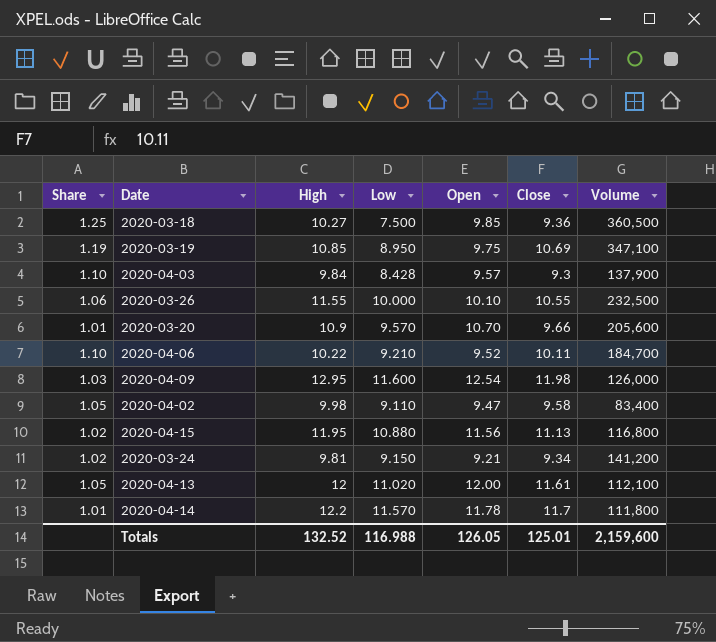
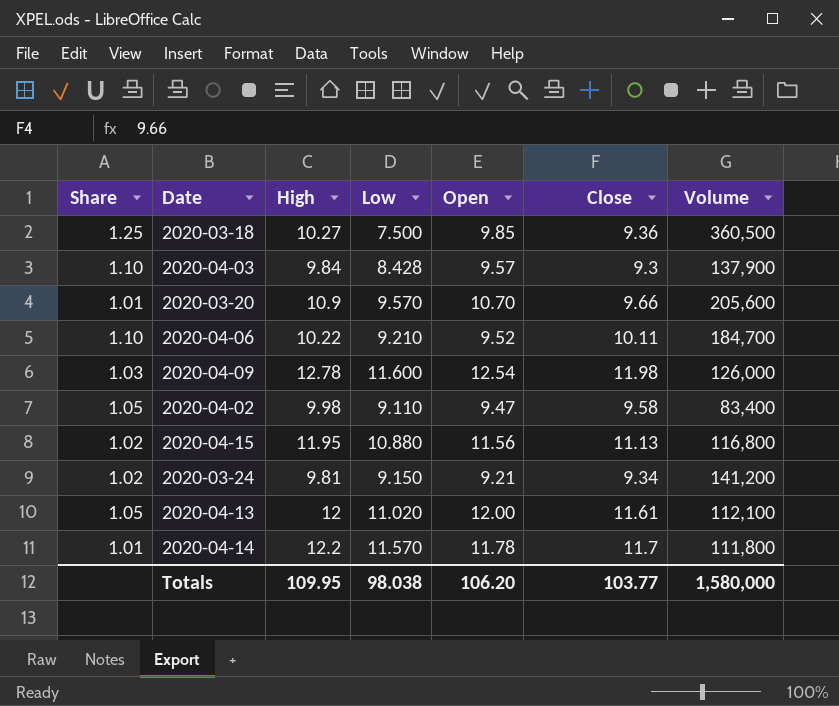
row 2020-03-19: 1.19 | 10.85 | 8.950 | 9.75 | 10.69 | 347,100 -> none
row 2020-03-26: 1.06 | 11.55 | 10.000 | 10.10 | 10.55 | 232,500 -> none
2020-04-09 | High: 12.95 -> 12.78
Totals | High: 132.52 -> 109.95
Totals | Low: 116.988 -> 98.038
Totals | Open: 126.05 -> 106.20
Totals | Close: 125.01 -> 103.77
Totals | Volume: 2,159,600 -> 1,580,000

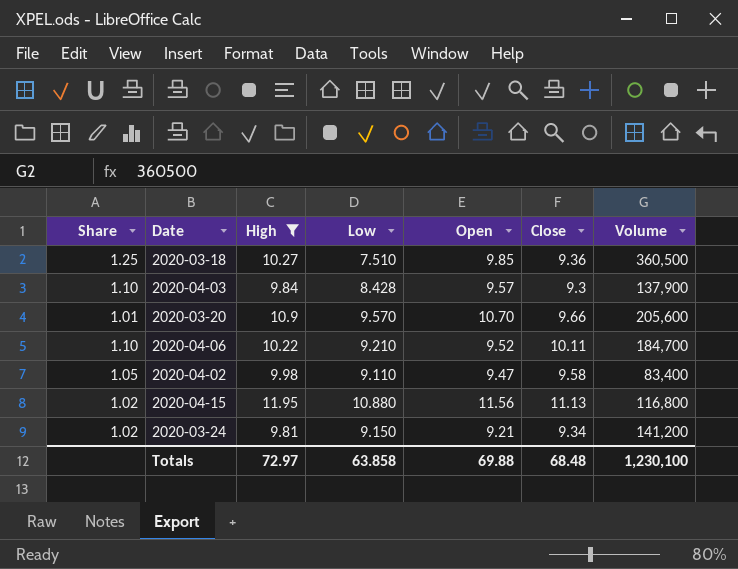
filter: none -> High <= 11.95
2020-03-18 | Low: 7.500 -> 7.510
Totals | High: 109.95 -> 72.97
Totals | Low: 98.038 -> 63.858
Totals | Open: 106.20 -> 69.88
Totals | Close: 103.77 -> 68.48
Totals | Volume: 1,580,000 -> 1,230,100

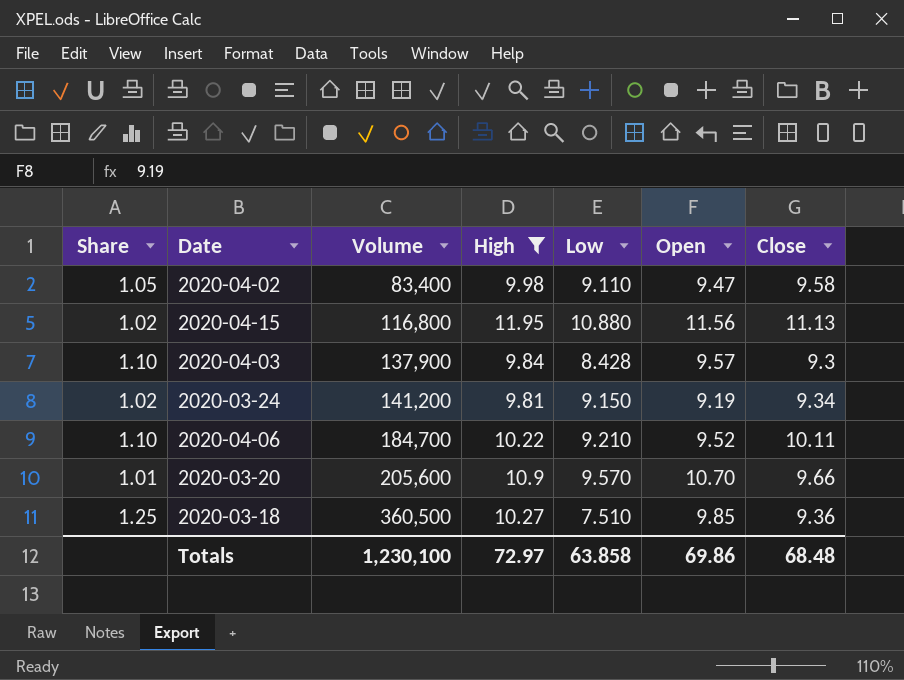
row order: none -> Volume ascending
column Volume | position: 7 -> 3
2020-03-24 | Open: 9.21 -> 9.19
Totals | Open: 69.88 -> 69.86

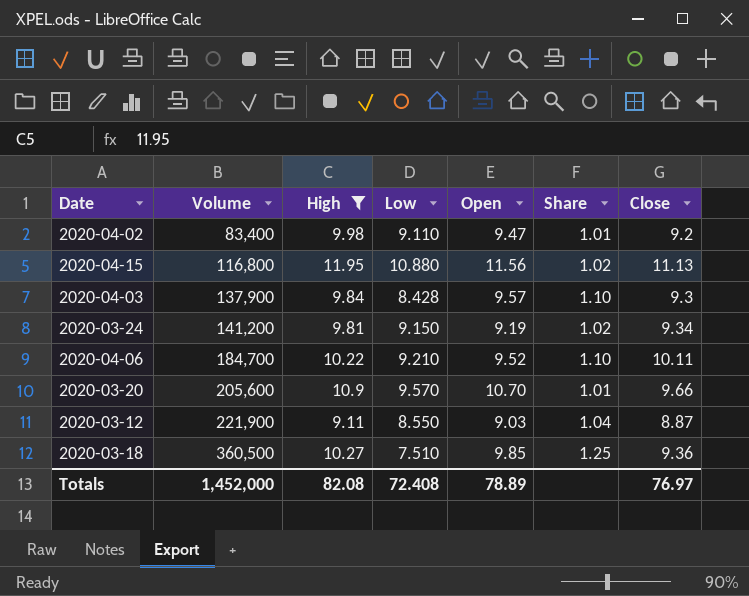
column Share | position: 1 -> 6
2020-04-02 | Share: 1.05 -> 1.01
2020-04-02 | Close: 9.58 -> 9.2
row 2020-03-12: none -> 221,900 | 9.11 | 8.550 | 9.03 | 1.04 | 8.87
Totals | Volume: 1,230,100 -> 1,452,000
Totals | High: 72.97 -> 82.08
Totals | Low: 63.858 -> 72.408
Totals | Open: 69.86 -> 78.89
Totals | Close: 68.48 -> 76.97

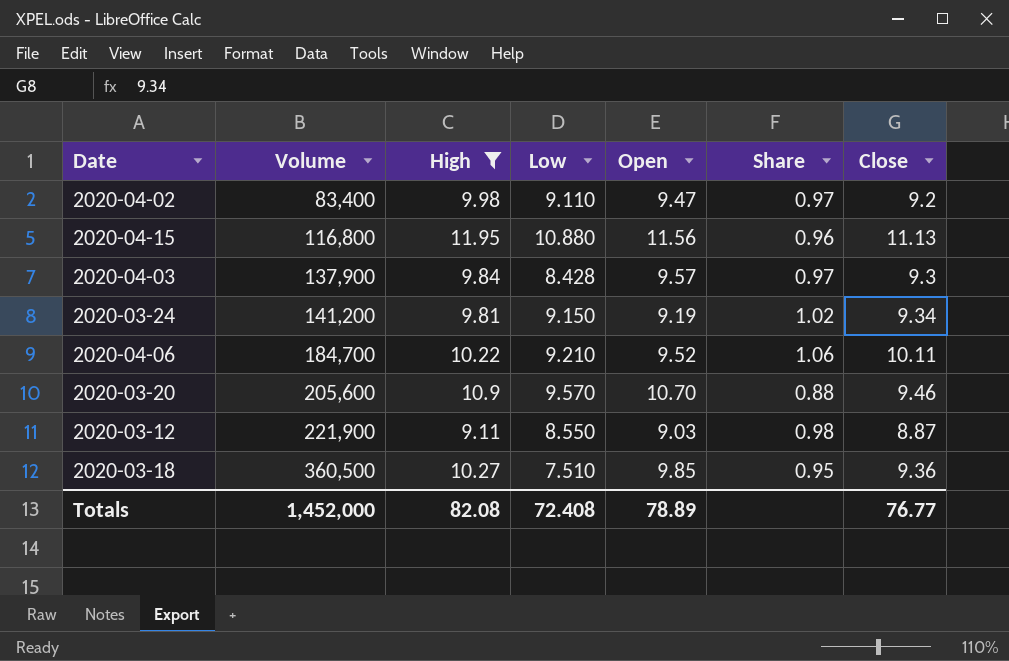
column Share | formula: [Close] / [Low] -> [Close] / [Open]
2020-03-20 | Close: 9.66 -> 9.46
Totals | Close: 76.97 -> 76.77

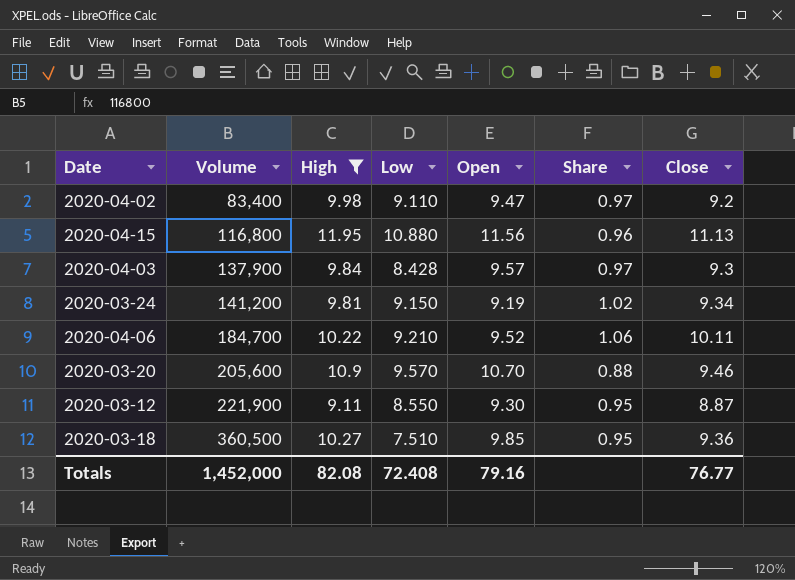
2020-03-12 | Open: 9.03 -> 9.30
2020-03-12 | Share: 0.98 -> 0.95
Totals | Open: 78.89 -> 79.16

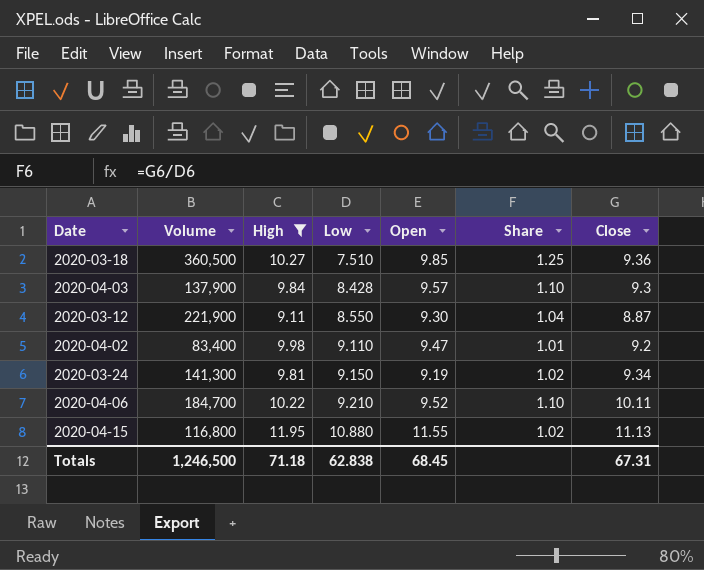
row order: Volume ascending -> Low ascending
column Share | formula: [Close] / [Open] -> [Close] / [Low]
row 2020-03-20: 205,600 | 10.9 | 9.570 | 10.70 | 0.88 | 9.46 -> none
2020-03-24 | Volume: 141,200 -> 141,300
2020-04-15 | Open: 11.56 -> 11.55
Totals | Volume: 1,452,000 -> 1,246,500
Totals | High: 82.08 -> 71.18
Totals | Low: 72.408 -> 62.838
Totals | Open: 79.16 -> 68.45
Totals | Close: 76.77 -> 67.31

